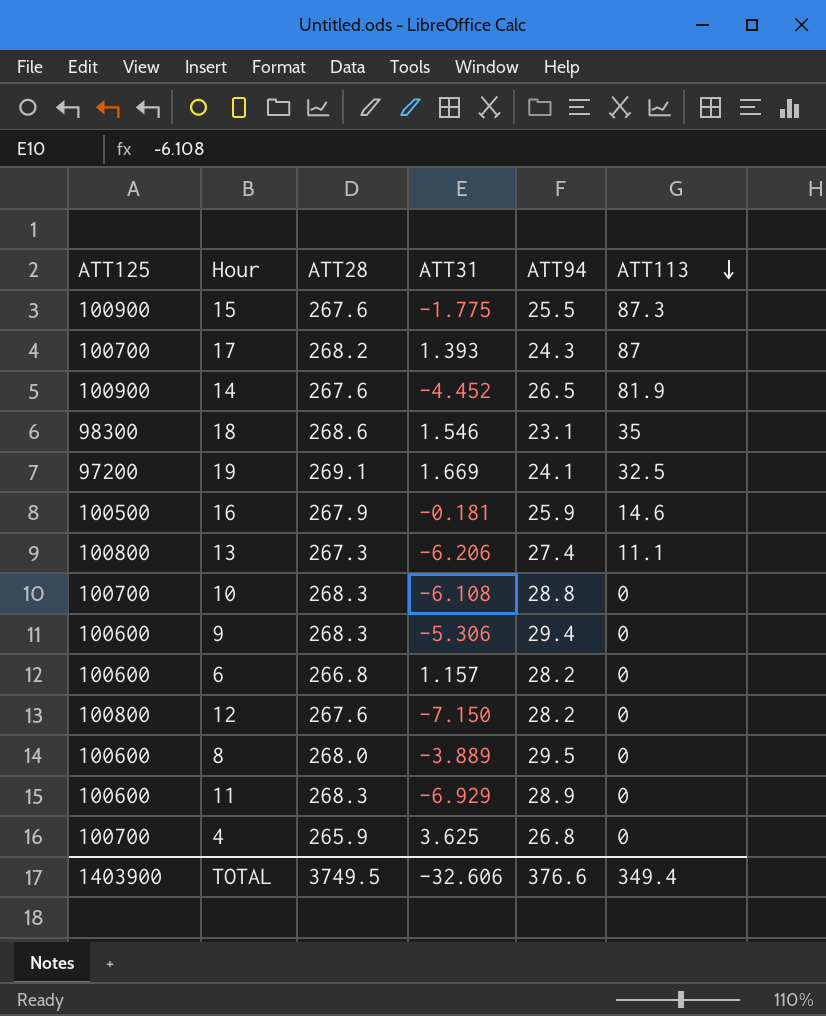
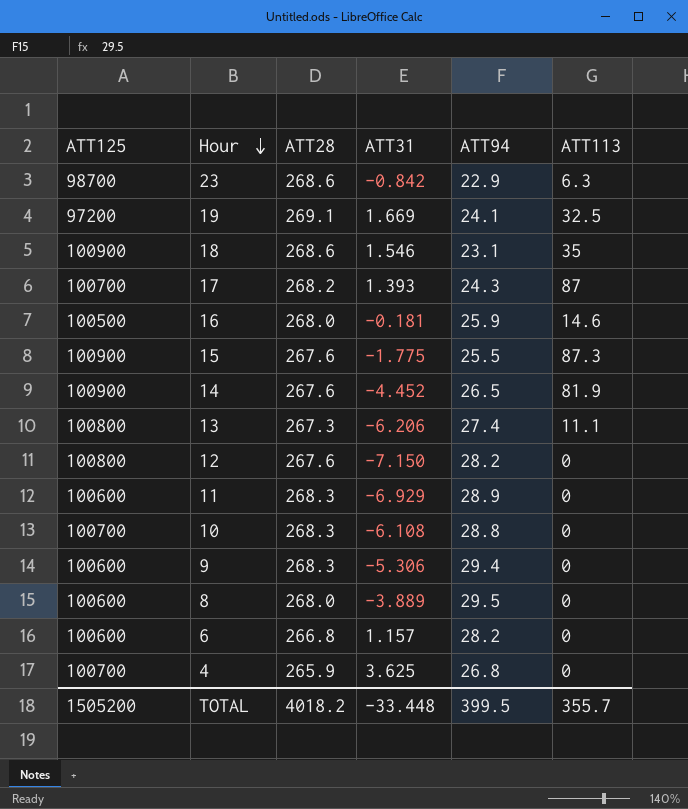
row order: ATT113 descending -> Hour descending
row 23: none -> 98700 | 268.6 | -0.842 | 22.9 | 6.3
18 | ATT125: 98300 -> 100900
16 | ATT28: 267.9 -> 268.0
TOTAL | ATT125: 1403900 -> 1505200
TOTAL | ATT28: 3749.5 -> 4018.2
TOTAL | ATT31: -32.606 -> -33.448
TOTAL | ATT94: 376.6 -> 399.5
TOTAL | ATT113: 349.4 -> 355.7

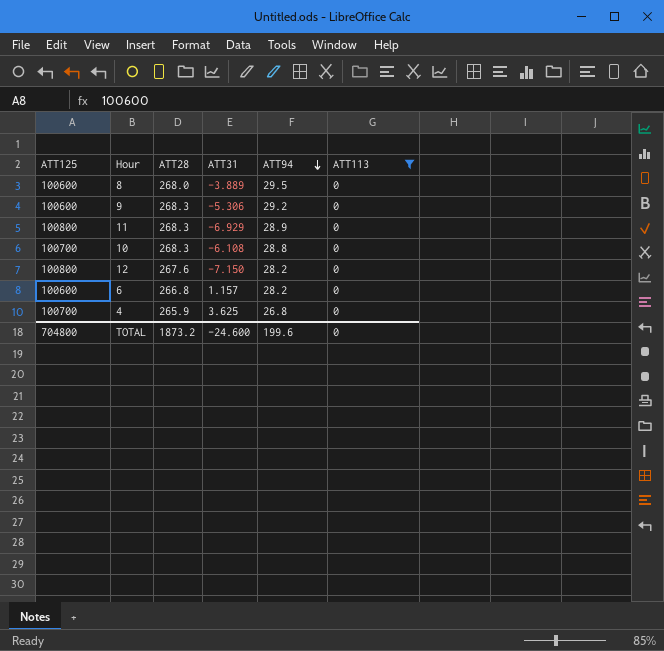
filter: none -> ATT113 = 0
row order: Hour descending -> ATT94 descending
9 | ATT94: 29.4 -> 29.2
11 | ATT125: 100600 -> 100800
TOTAL | ATT125: 1505200 -> 704800
TOTAL | ATT28: 4018.2 -> 1873.2
TOTAL | ATT31: -33.448 -> -24.600
TOTAL | ATT94: 399.5 -> 199.6
TOTAL | ATT113: 355.7 -> 0

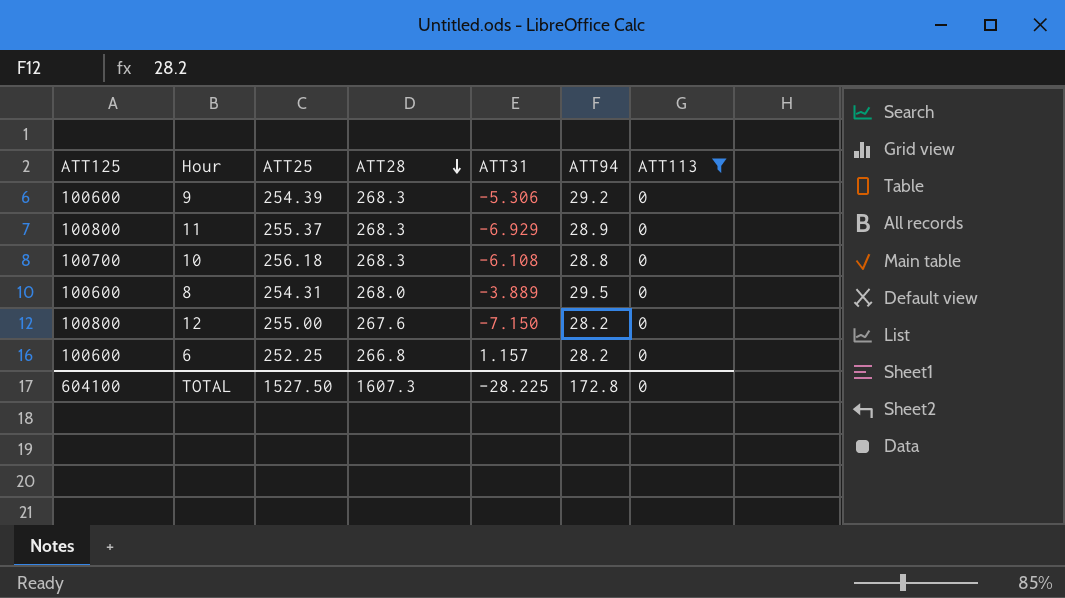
row order: ATT94 descending -> ATT28 descending
column ATT25 | position: none -> 3
row 4: 100700 | 265.9 | 3.625 | 26.8 | 0 -> none
TOTAL | ATT125: 704800 -> 604100
TOTAL | ATT28: 1873.2 -> 1607.3
TOTAL | ATT31: -24.600 -> -28.225
TOTAL | ATT94: 199.6 -> 172.8

